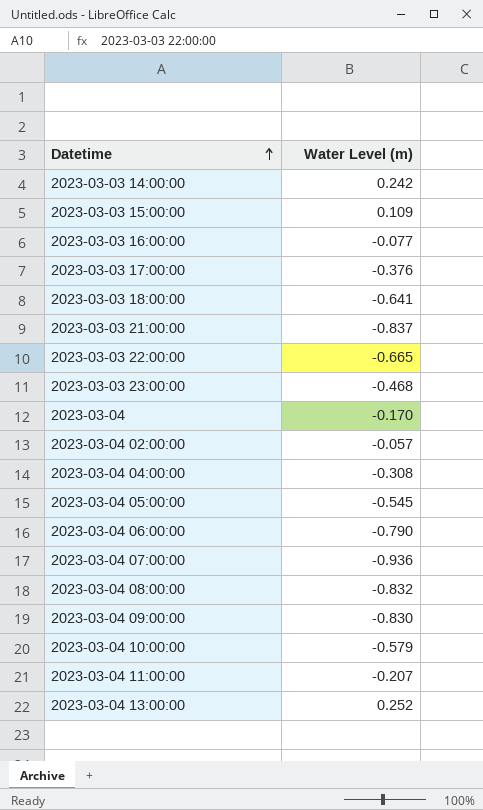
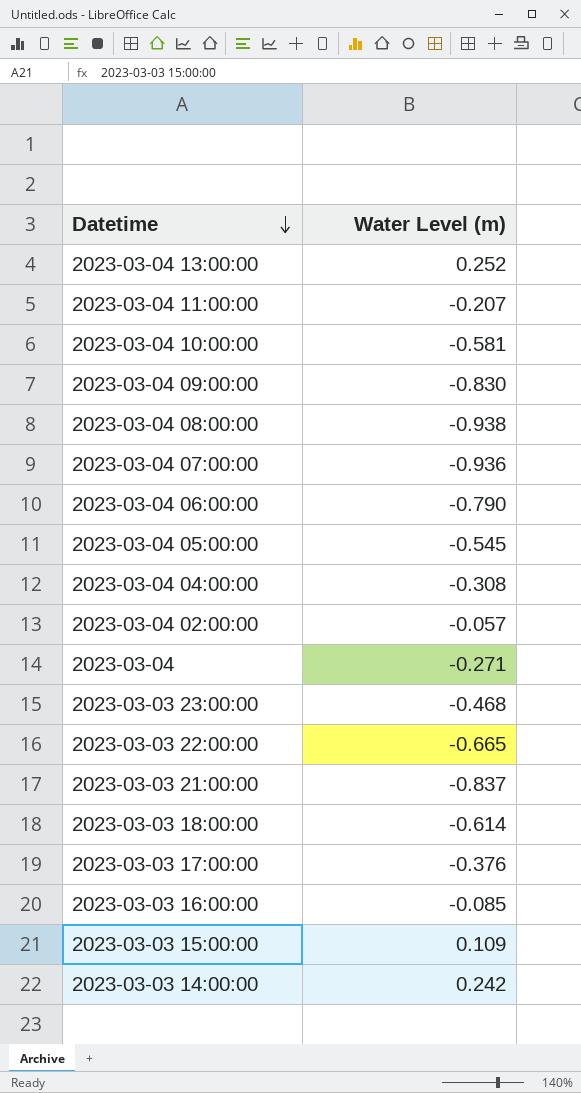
row order: Datetime ascending -> Datetime descending
2023-03-04 10:00:00 | Water Level (m): -0.579 -> -0.581
2023-03-04 08:00:00 | Water Level (m): -0.832 -> -0.938
2023-03-04 | Water Level (m): -0.170 -> -0.271
2023-03-03 18:00:00 | Water Level (m): -0.641 -> -0.614
2023-03-03 16:00:00 | Water Level (m): -0.077 -> -0.085

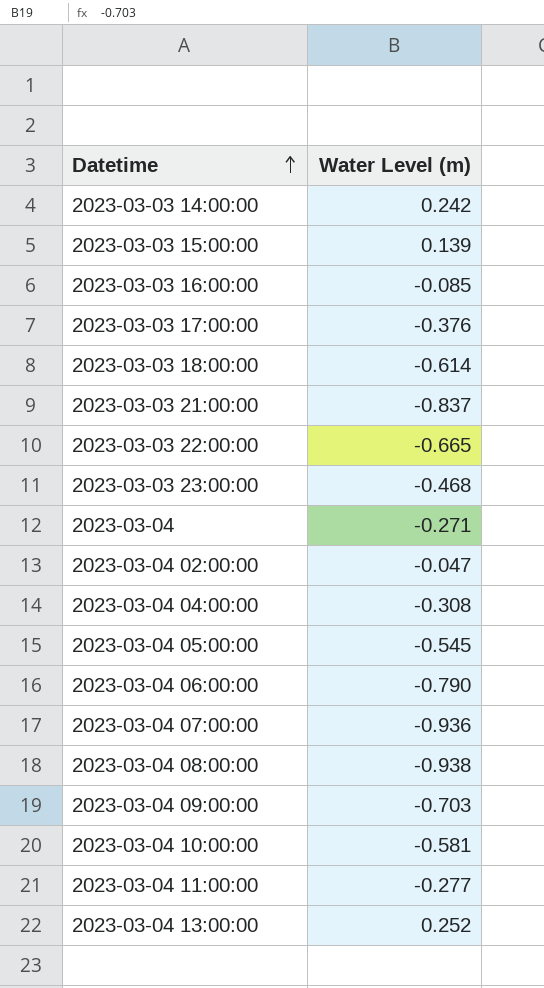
row order: Datetime descending -> Datetime ascending
2023-03-03 15:00:00 | Water Level (m): 0.109 -> 0.139
2023-03-04 02:00:00 | Water Level (m): -0.057 -> -0.047
2023-03-04 09:00:00 | Water Level (m): -0.830 -> -0.703
2023-03-04 11:00:00 | Water Level (m): -0.207 -> -0.277

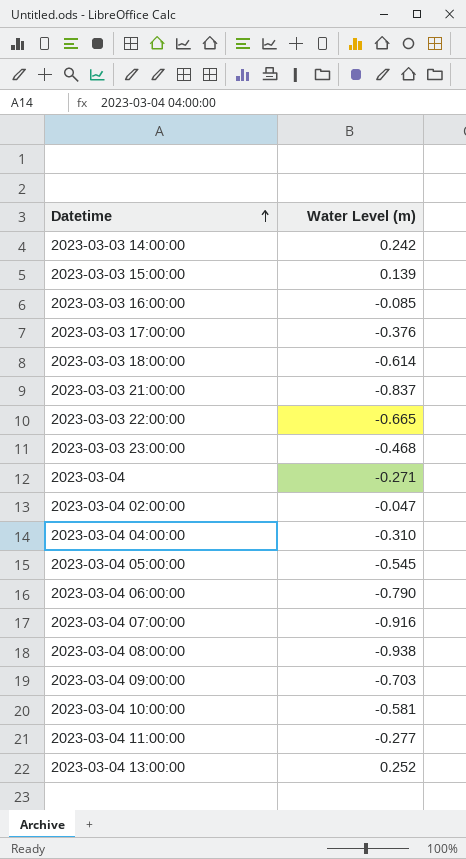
2023-03-04 04:00:00 | Water Level (m): -0.308 -> -0.310
2023-03-04 07:00:00 | Water Level (m): -0.936 -> -0.916

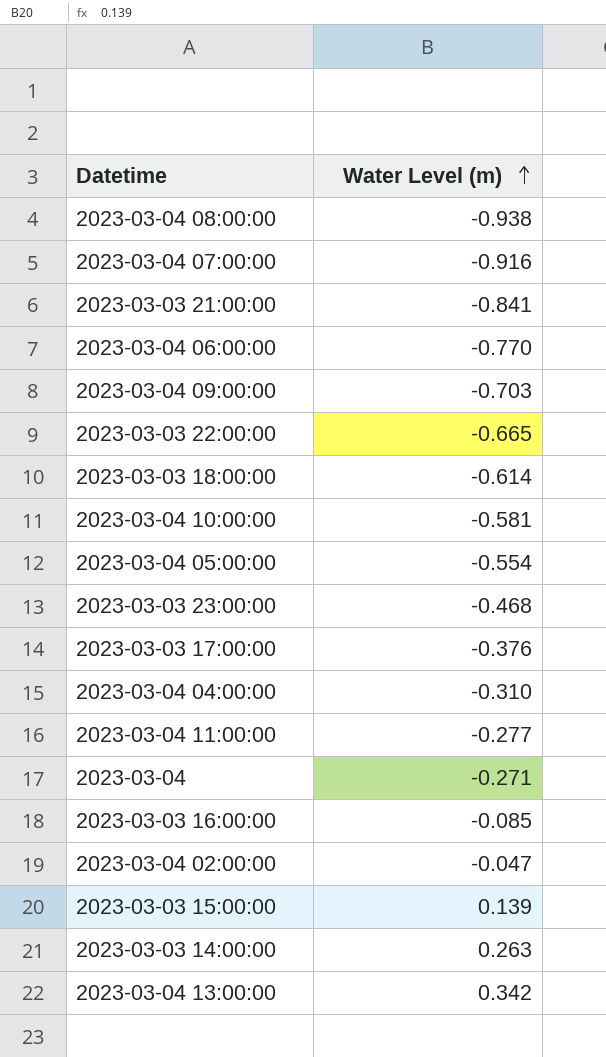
row order: Datetime ascending -> Water Level (m) ascending
2023-03-03 21:00:00 | Water Level (m): -0.837 -> -0.841
2023-03-04 06:00:00 | Water Level (m): -0.790 -> -0.770
2023-03-04 05:00:00 | Water Level (m): -0.545 -> -0.554
2023-03-03 14:00:00 | Water Level (m): 0.242 -> 0.263
2023-03-04 13:00:00 | Water Level (m): 0.252 -> 0.342

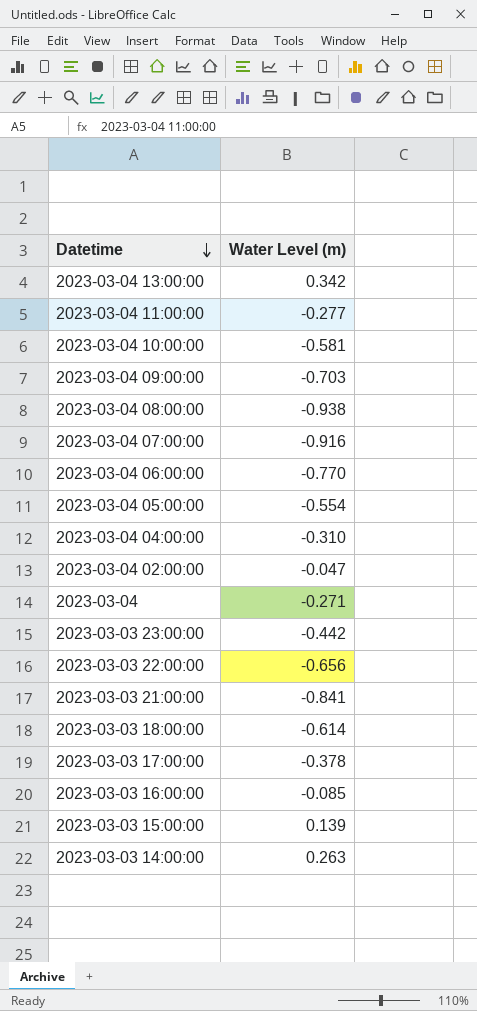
row order: Water Level (m) ascending -> Datetime descending
2023-03-03 23:00:00 | Water Level (m): -0.468 -> -0.442
2023-03-03 22:00:00 | Water Level (m): -0.665 -> -0.656
2023-03-03 17:00:00 | Water Level (m): -0.376 -> -0.378

